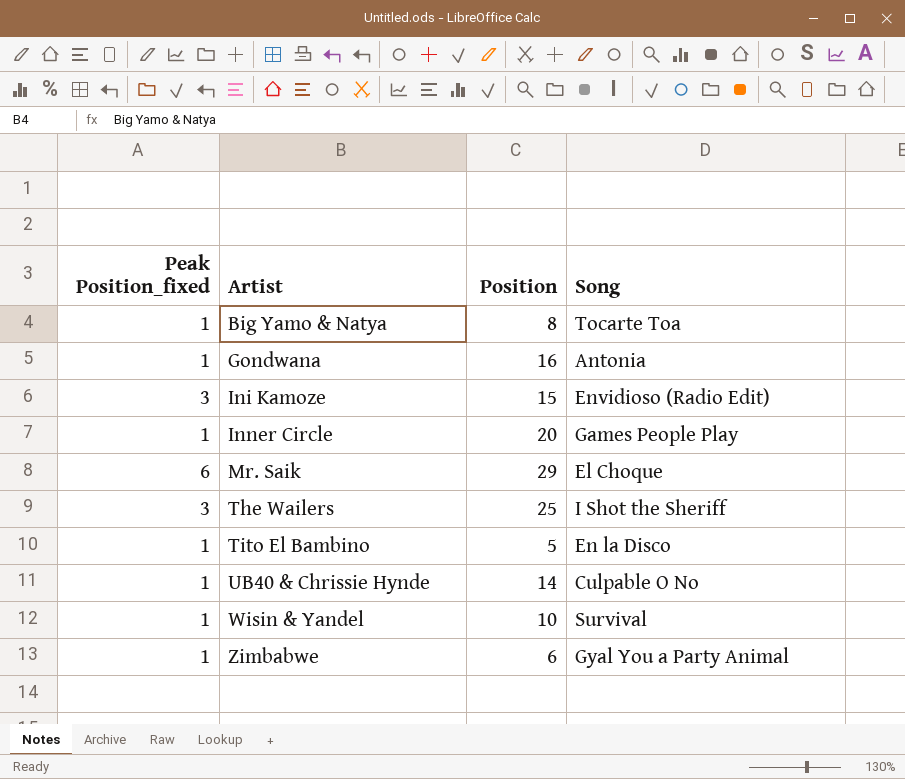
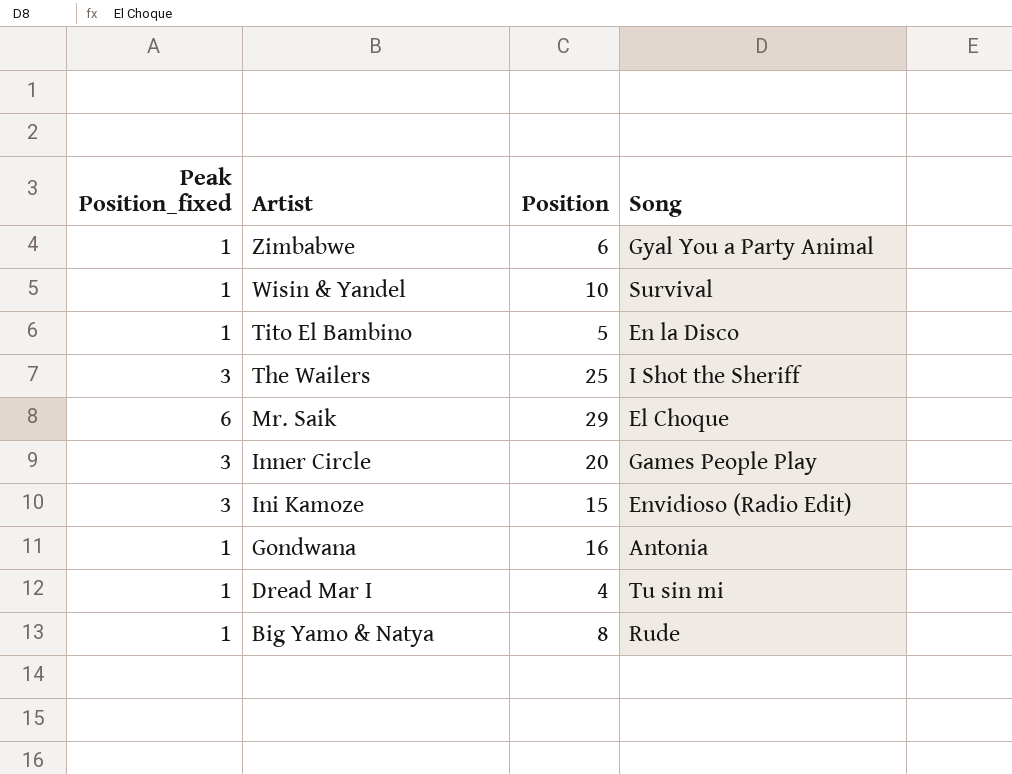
row order: Artist ascending -> Artist descending
row UB40 & Chrissie Hynde: 1 | 14 | Culpable O No -> none
Inner Circle | Peak Position_fixed: 1 -> 3
row Dread Mar I: none -> 1 | 4 | Tu sin mi
Big Yamo & Natya | Song: Tocarte Toa -> Rude

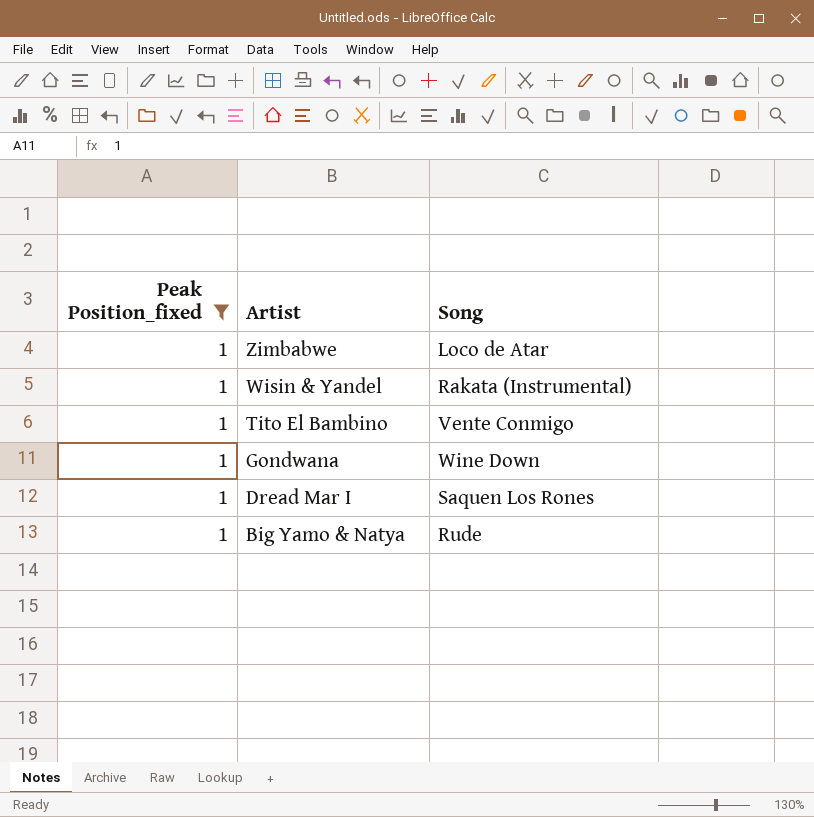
filter: none -> Peak Position_fixed = 1
column Position | position: 3 -> none
Zimbabwe | Song: Gyal You a Party Animal -> Loco de Atar
Wisin & Yandel | Song: Survival -> Rakata (Instrumental)
Tito El Bambino | Song: En la Disco -> Vente Conmigo
Gondwana | Song: Antonia -> Wine Down
Dread Mar I | Song: Tu sin mi -> Saquen Los Rones

